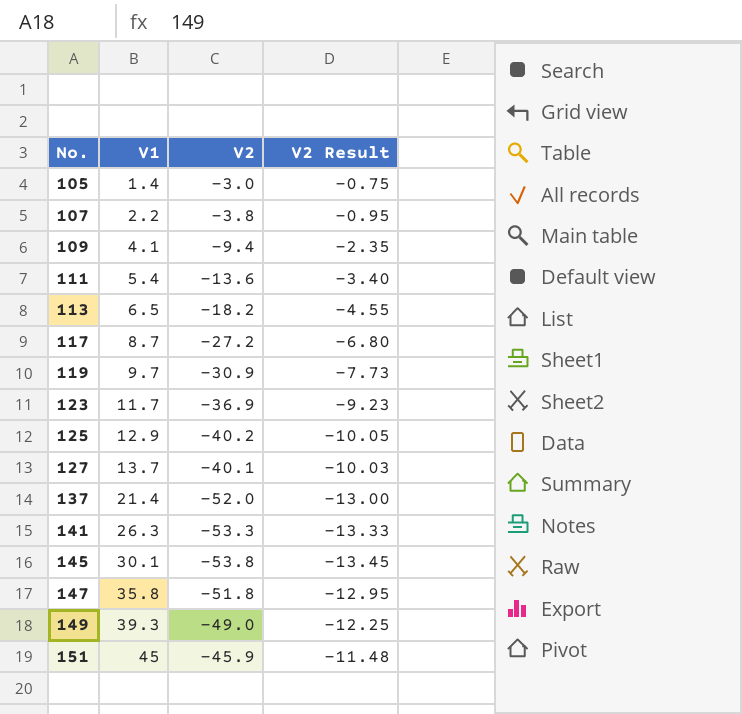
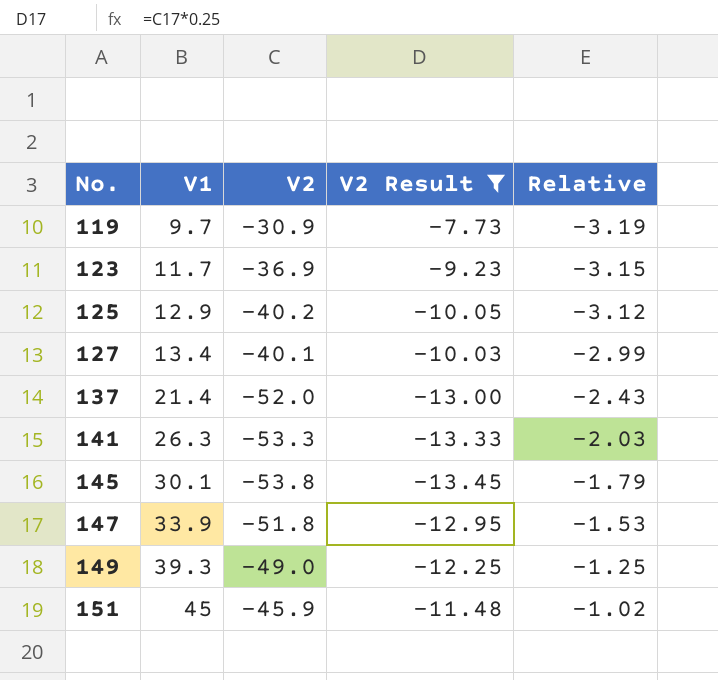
filter: none -> V2 Result <= -7.73
column Relative | formula: none -> [V2] / [V1]
127 | V1: 13.7 -> 13.4
147 | V1: 35.8 -> 33.9

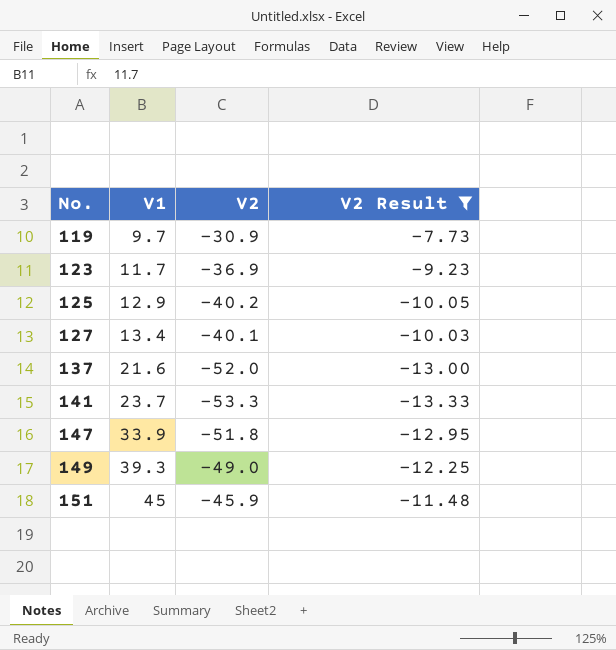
column Relative | formula: [V2] / [V1] -> none
row 145: 30.1 | -53.8 | -13.45 | -1.79 -> none
137 | V1: 21.4 -> 21.6
141 | V1: 26.3 -> 23.7

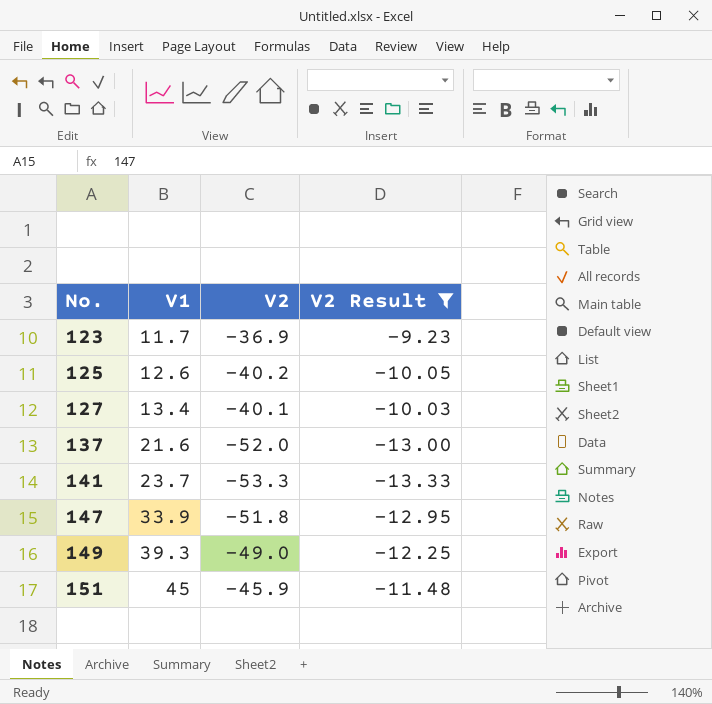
row 119: 9.7 | -30.9 | -7.73 -> none
125 | V1: 12.9 -> 12.6

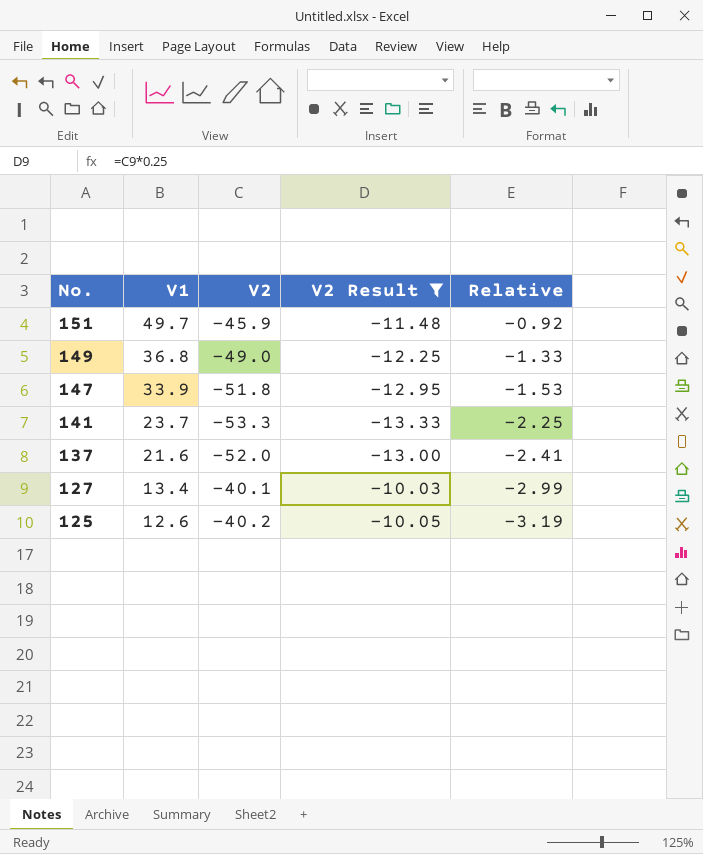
row order: No. ascending -> No. descending
column Relative | formula: none -> [V2] / [V1]
row 123: 11.7 | -36.9 | -9.23 -> none
151 | V1: 45 -> 49.7
149 | V1: 39.3 -> 36.8

